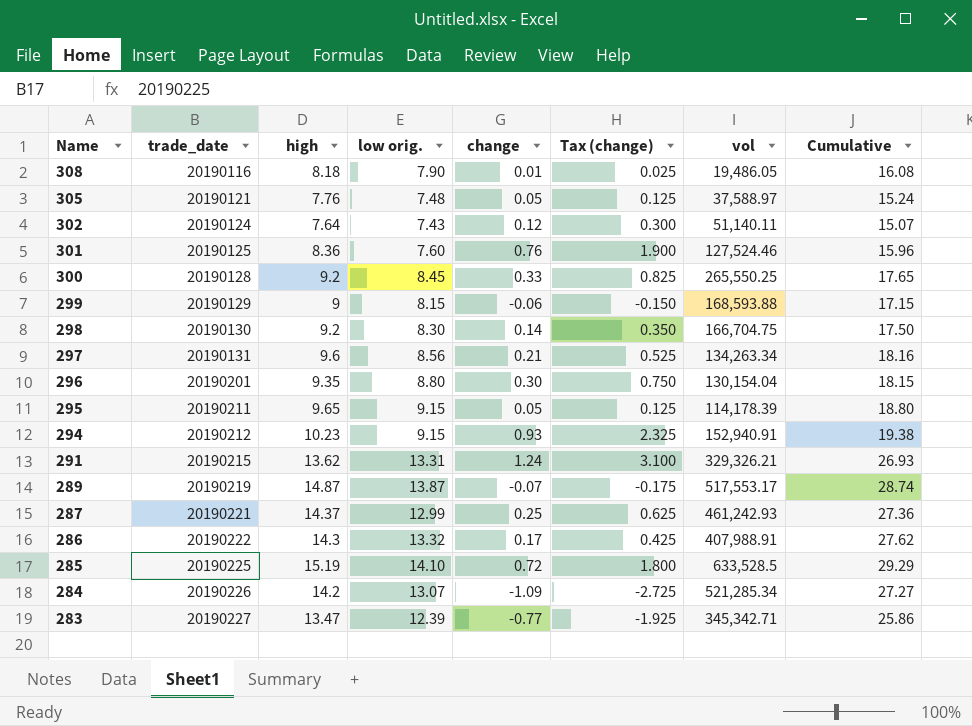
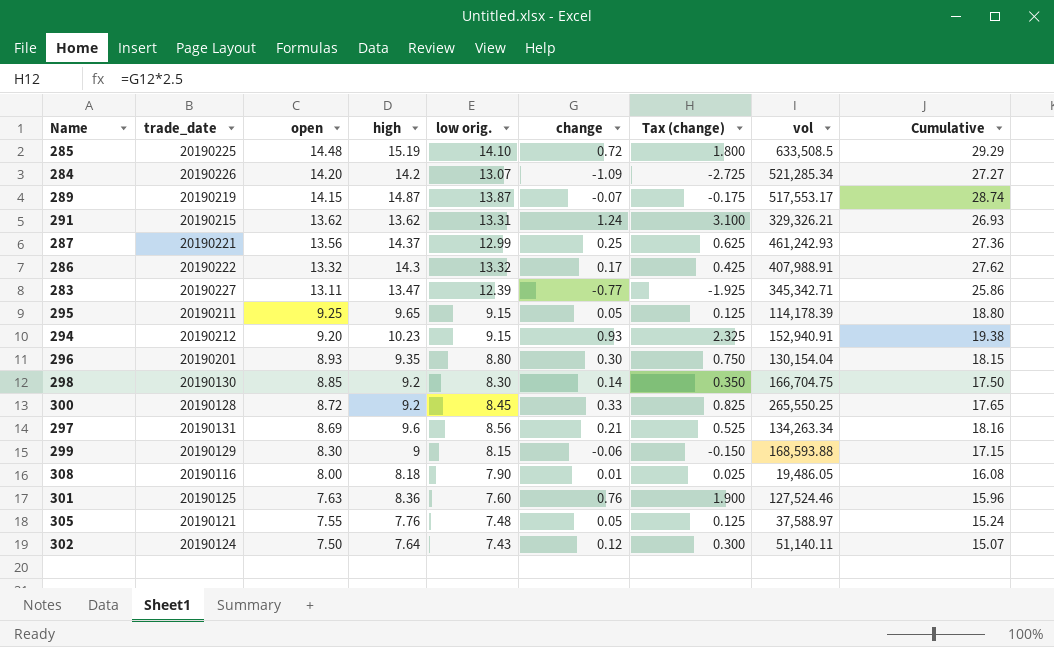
row order: Name descending -> open descending
column open | position: none -> 3
285 | vol: 633,528.5 -> 633,508.5

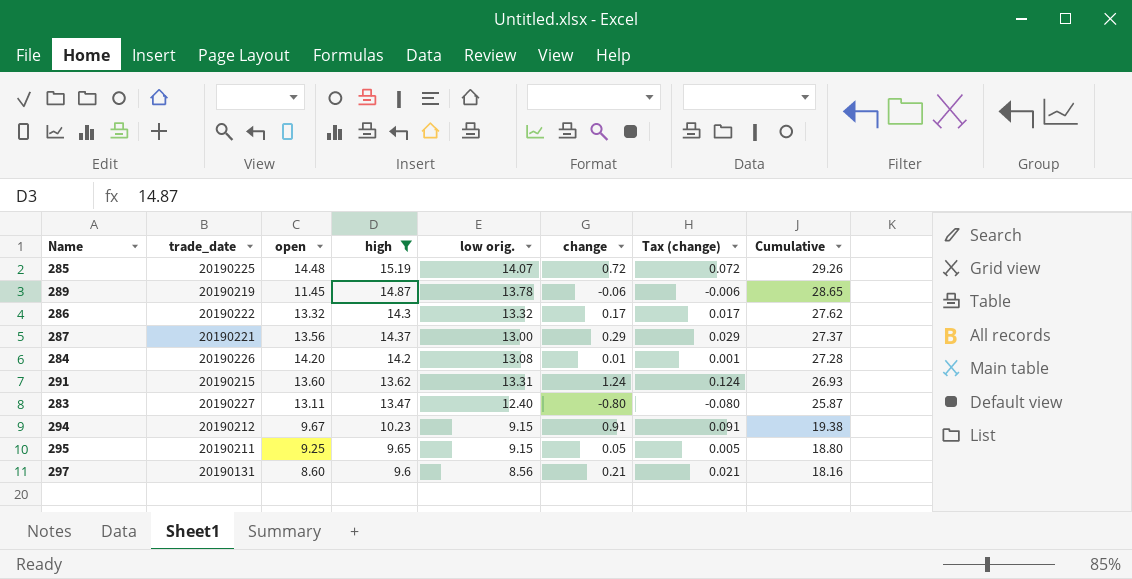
filter: none -> high >= 9.6
row order: open descending -> Cumulative descending
column vol | position: 8 -> none
column Tax (change) | formula: [change] * 2.5 -> [change] * 0.1
285 | low orig.: 14.10 -> 14.07
285 | Cumulative: 29.29 -> 29.26
289 | open: 14.15 -> 11.45
289 | low orig.: 13.87 -> 13.78
289 | change: -0.07 -> -0.06
289 | Cumulative: 28.74 -> 28.65
287 | low orig.: 12.99 -> 13.00
287 | change: 0.25 -> 0.29
287 | Cumulative: 27.36 -> 27.37
284 | low orig.: 13.07 -> 13.08
284 | change: -1.09 -> 0.01
284 | Cumulative: 27.27 -> 27.28
291 | open: 13.62 -> 13.60
283 | low orig.: 12.39 -> 12.40
283 | change: -0.77 -> -0.80
283 | Cumulative: 25.86 -> 25.87
294 | open: 9.20 -> 9.67
294 | change: 0.93 -> 0.91
297 | open: 8.69 -> 8.60

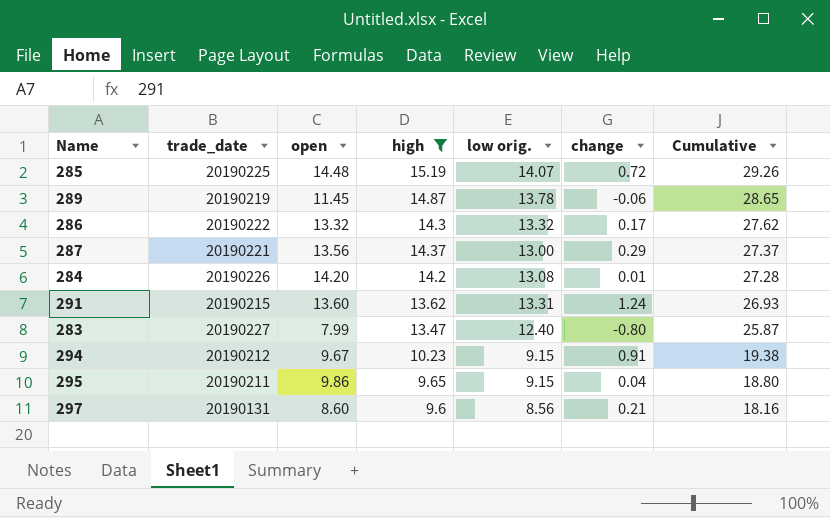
column Tax (change) | formula: [change] * 0.1 -> none
283 | open: 13.11 -> 7.99
295 | open: 9.25 -> 9.86
295 | change: 0.05 -> 0.04

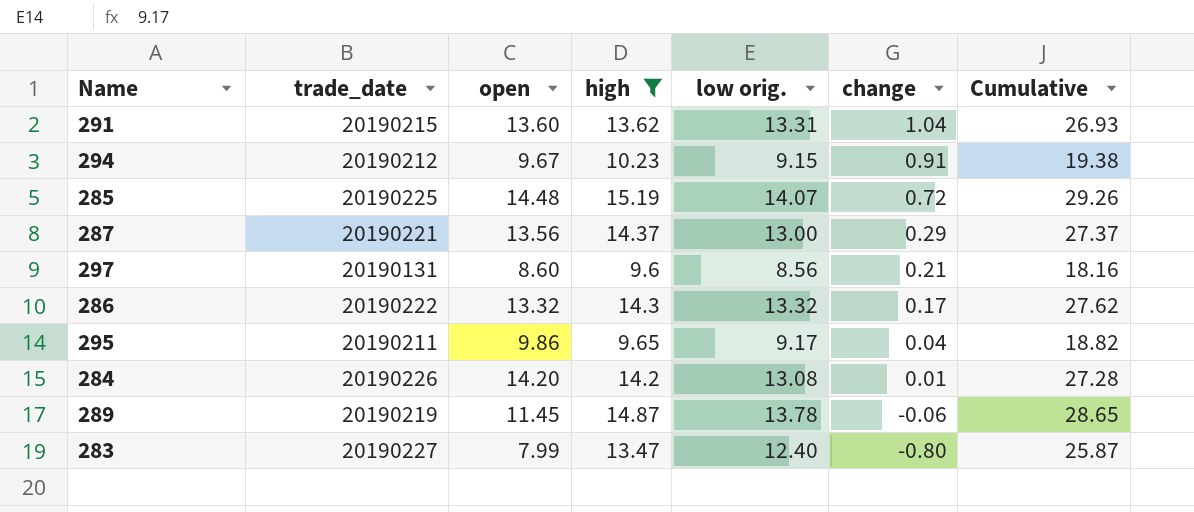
row order: Cumulative descending -> change descending
291 | change: 1.24 -> 1.04
295 | low orig.: 9.15 -> 9.17
295 | Cumulative: 18.80 -> 18.82

